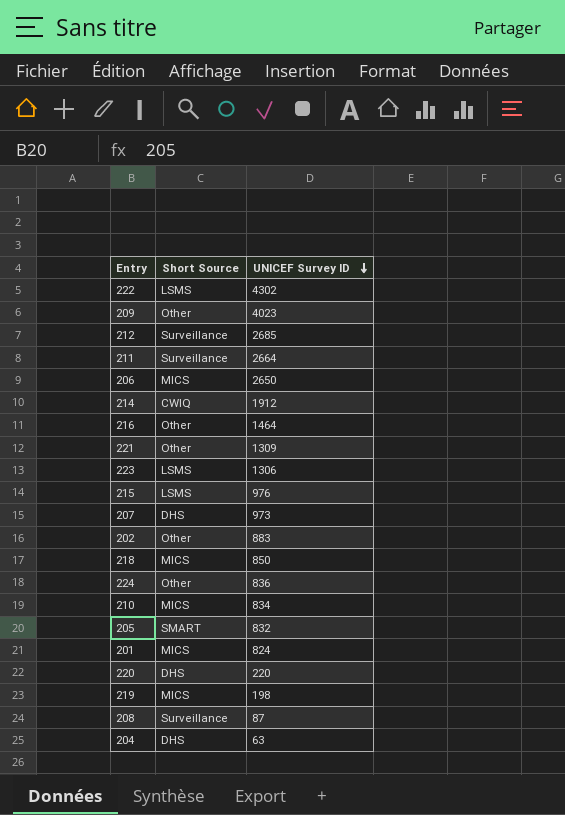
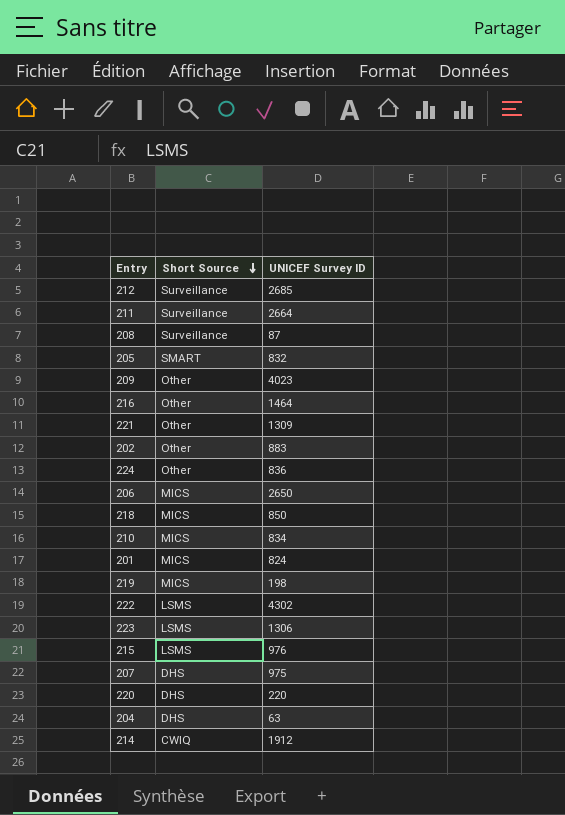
row order: UNICEF Survey ID descending -> Short Source descending
207 | UNICEF Survey ID: 973 -> 975

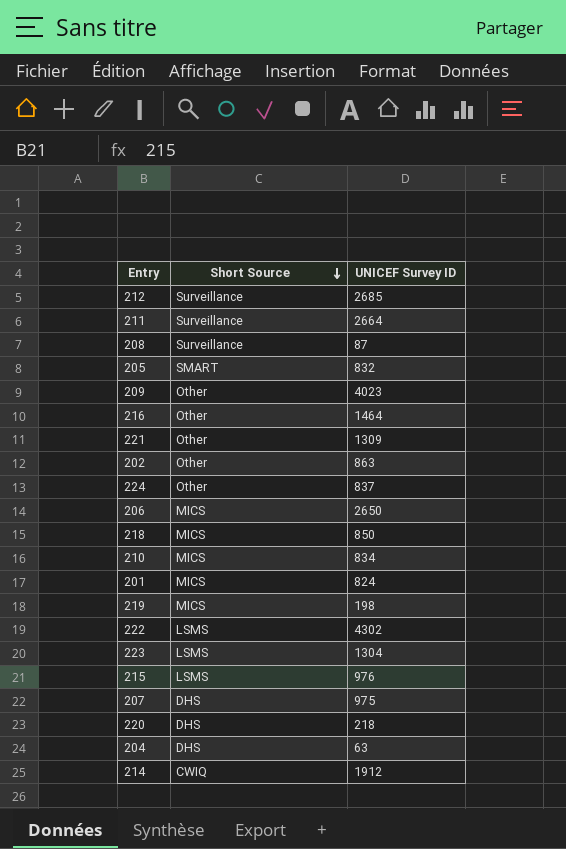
202 | UNICEF Survey ID: 883 -> 863
224 | UNICEF Survey ID: 836 -> 837
223 | UNICEF Survey ID: 1306 -> 1304
220 | UNICEF Survey ID: 220 -> 218

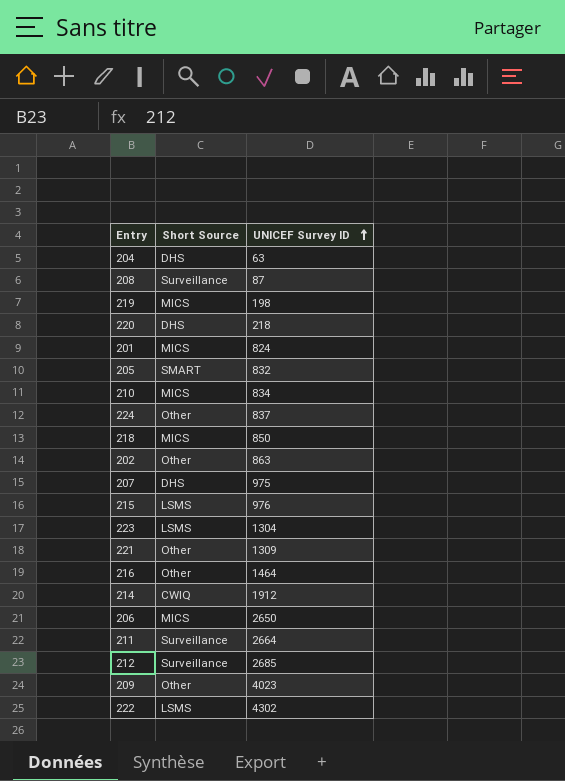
row order: Short Source descending -> UNICEF Survey ID ascending

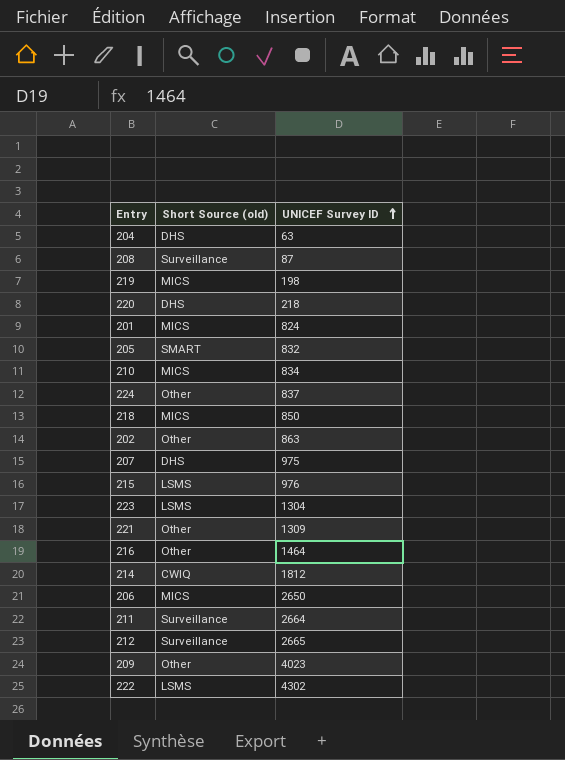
column name: Short Source -> Short Source (old)
214 | UNICEF Survey ID: 1912 -> 1812
212 | UNICEF Survey ID: 2685 -> 2665

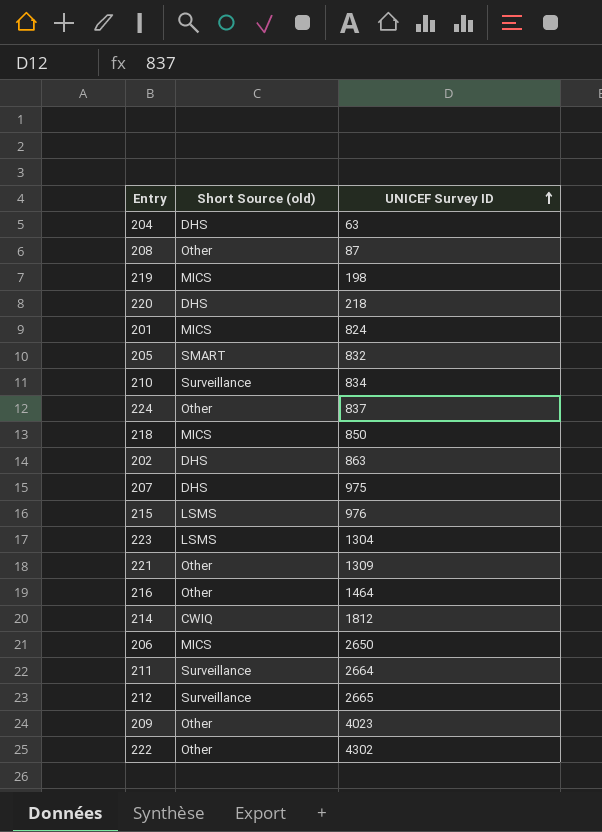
208 | Short Source (old): Surveillance -> Other
210 | Short Source (old): MICS -> Surveillance
202 | Short Source (old): Other -> DHS
222 | Short Source (old): LSMS -> Other

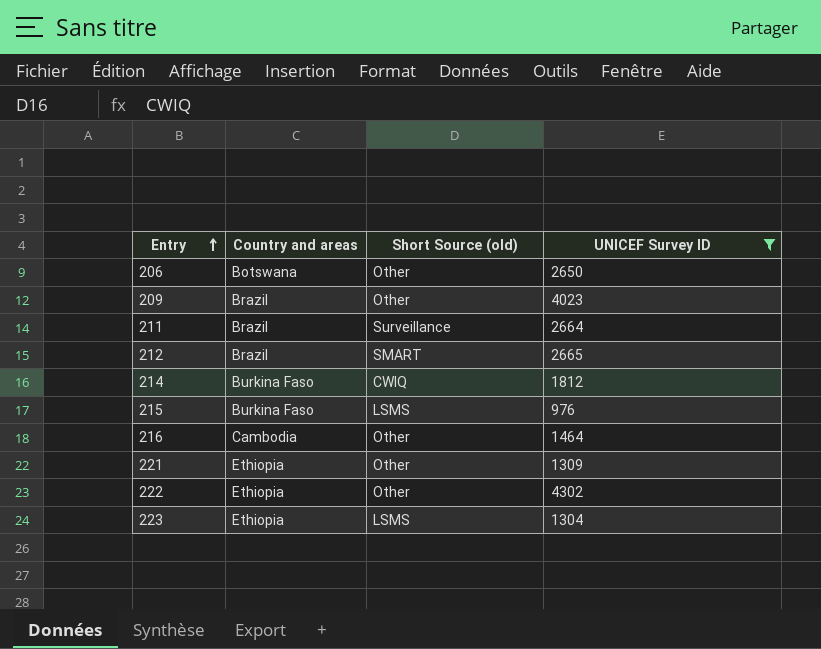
filter: none -> UNICEF Survey ID >= 976
row order: UNICEF Survey ID ascending -> Entry ascending
column Country and areas | position: none -> 2
206 | Short Source (old): MICS -> Other
212 | Short Source (old): Surveillance -> SMART

